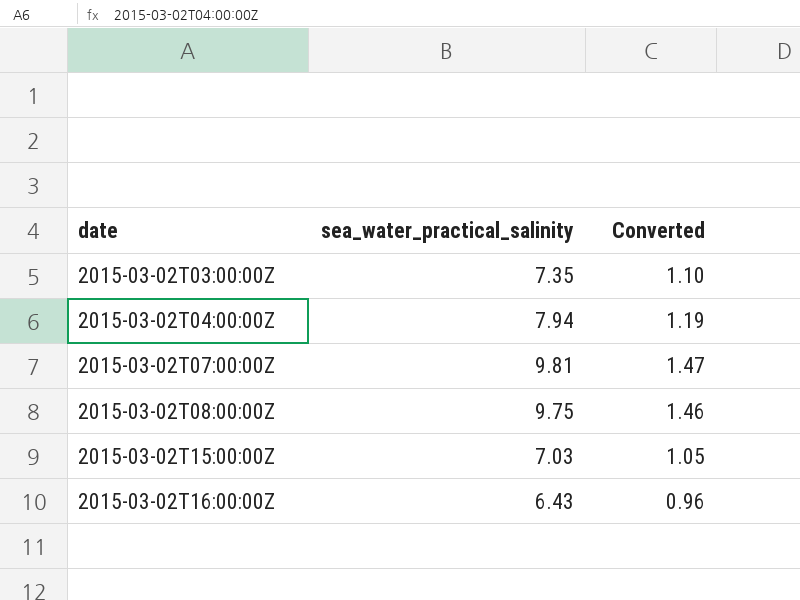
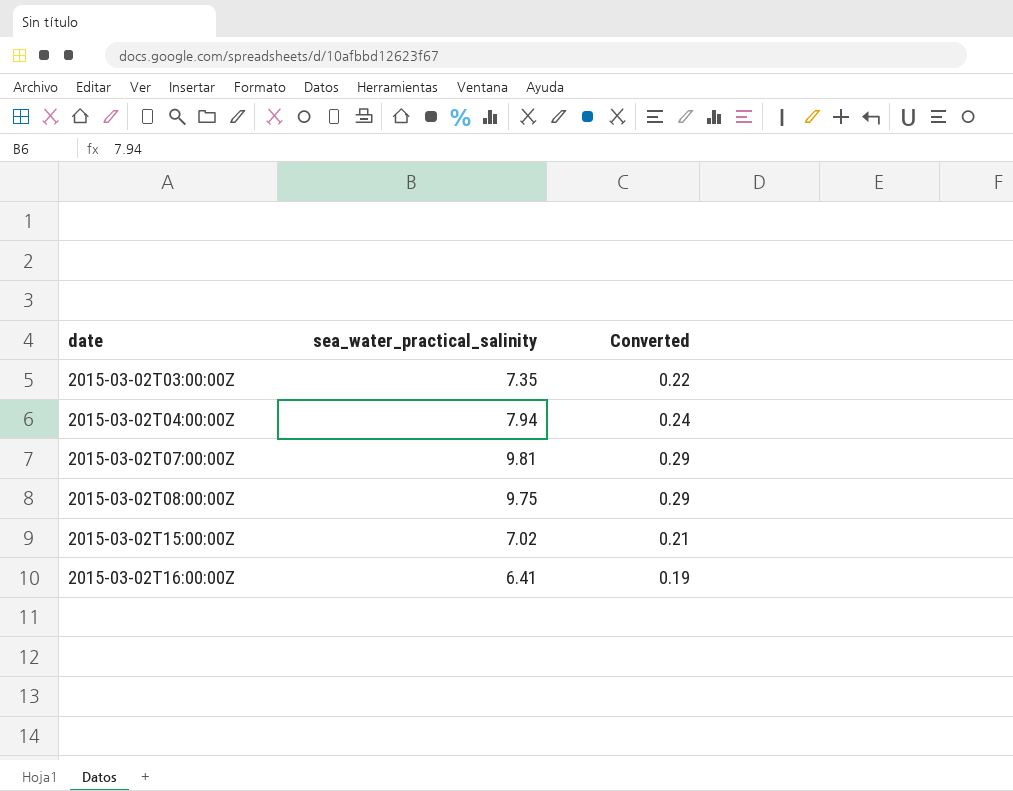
column Converted | formula: [sea_water_practical_salinity] * 0.15 -> [sea_water_practical_salinity] * 0.03
2015-03-02T15:00:00Z | sea_water_practical_salinity: 7.03 -> 7.02
2015-03-02T16:00:00Z | sea_water_practical_salinity: 6.43 -> 6.41

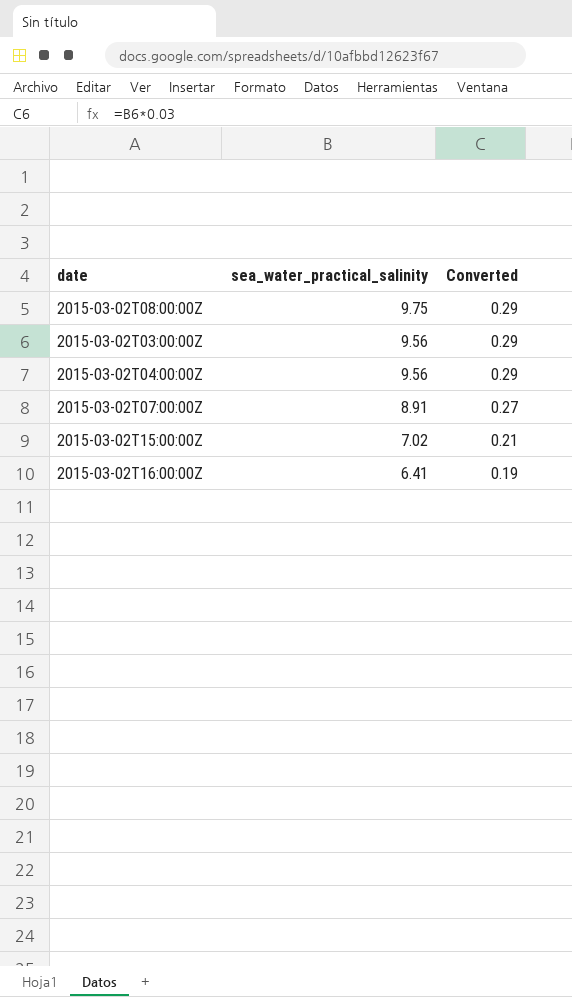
row order: date ascending -> sea_water_practical_salinity descending
2015-03-02T03:00:00Z | sea_water_practical_salinity: 7.35 -> 9.56
2015-03-02T03:00:00Z | Converted: 0.22 -> 0.29
2015-03-02T04:00:00Z | sea_water_practical_salinity: 7.94 -> 9.56
2015-03-02T04:00:00Z | Converted: 0.24 -> 0.29
2015-03-02T07:00:00Z | sea_water_practical_salinity: 9.81 -> 8.91
2015-03-02T07:00:00Z | Converted: 0.29 -> 0.27

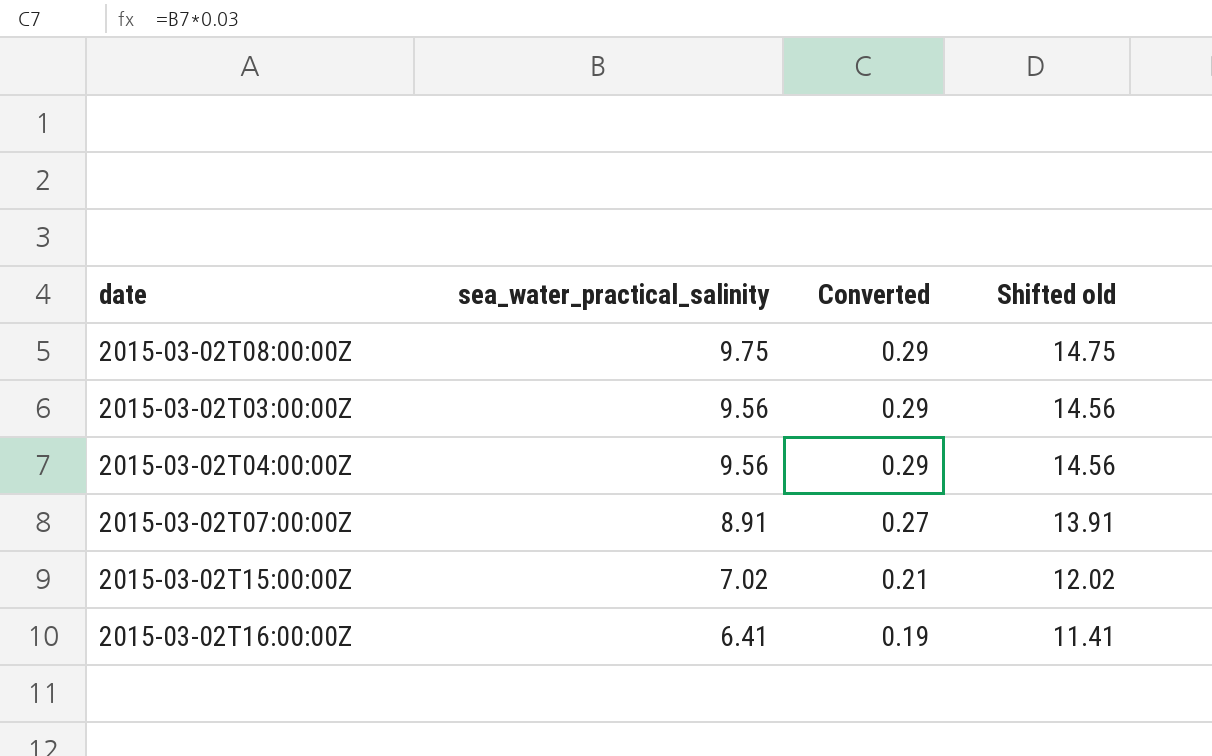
column Shifted old | formula: none -> [sea_water_practical_salinity] + 5

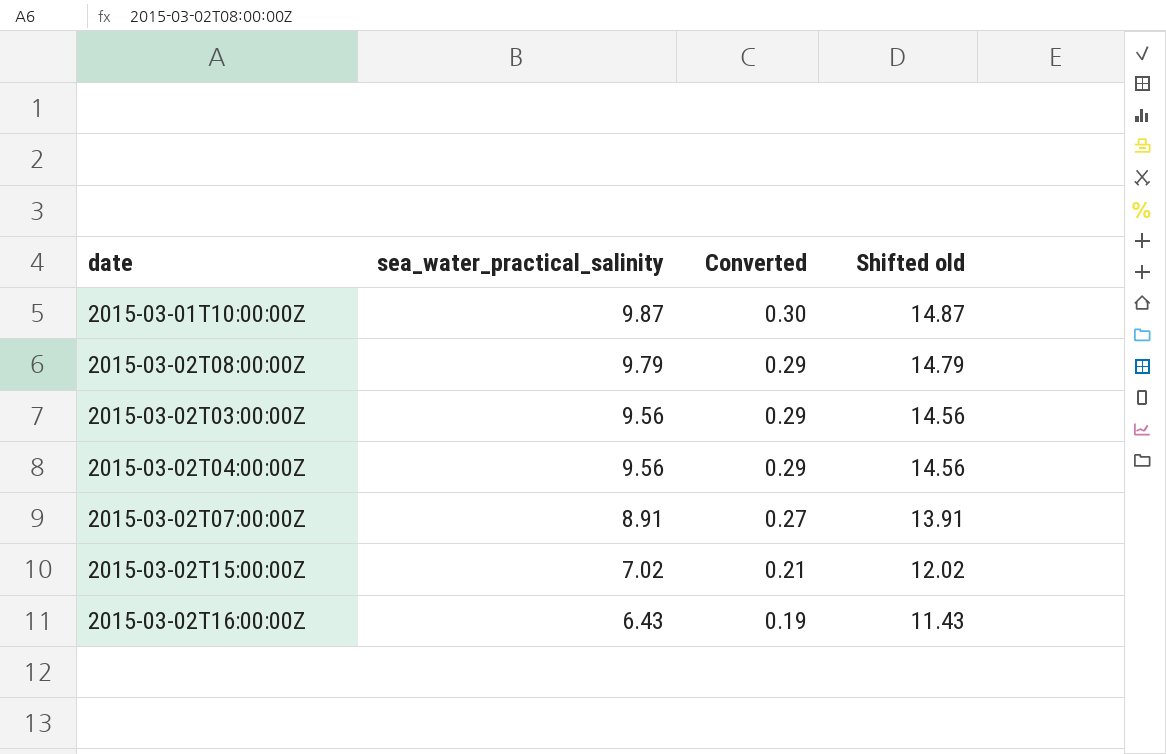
row 2015-03-01T10:00:00Z: none -> 9.87 | 0.30 | 14.87
2015-03-02T08:00:00Z | sea_water_practical_salinity: 9.75 -> 9.79
2015-03-02T08:00:00Z | Shifted old: 14.75 -> 14.79
2015-03-02T16:00:00Z | sea_water_practical_salinity: 6.41 -> 6.43
2015-03-02T16:00:00Z | Shifted old: 11.41 -> 11.43

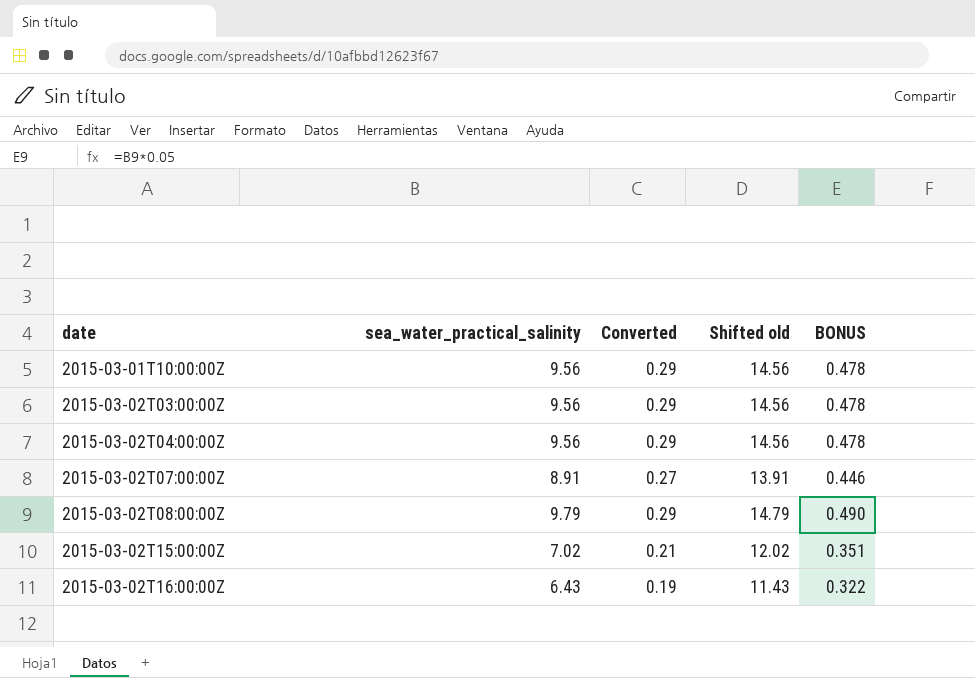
row order: sea_water_practical_salinity descending -> date ascending
column BONUS | formula: none -> [sea_water_practical_salinity] * 0.05
2015-03-01T10:00:00Z | sea_water_practical_salinity: 9.87 -> 9.56
2015-03-01T10:00:00Z | Converted: 0.30 -> 0.29
2015-03-01T10:00:00Z | Shifted old: 14.87 -> 14.56

